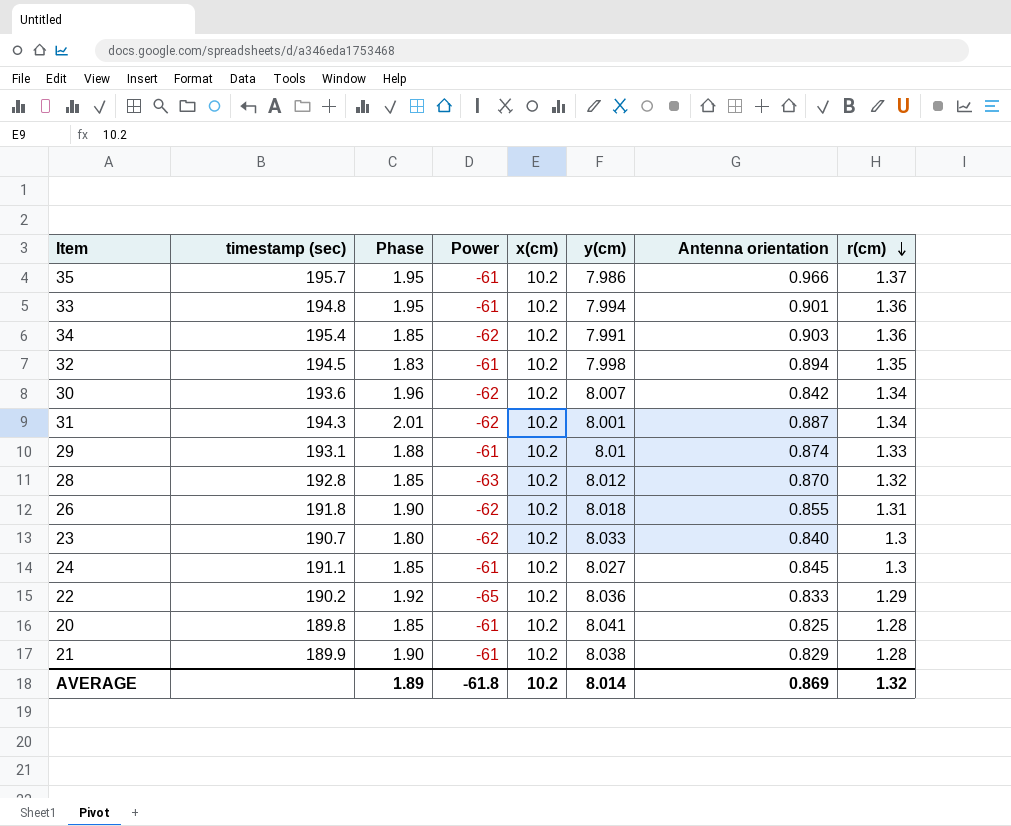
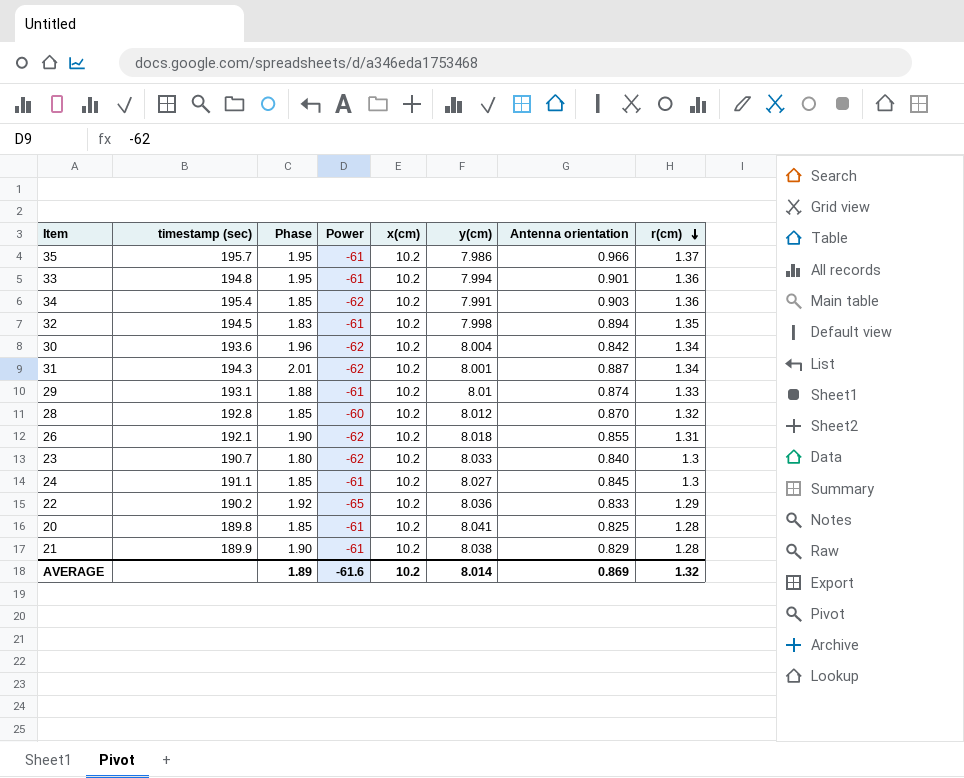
30 | y(cm): 8.007 -> 8.004
28 | Power: -63 -> -60
26 | timestamp (sec): 191.8 -> 192.1
AVERAGE | Power: -61.8 -> -61.6

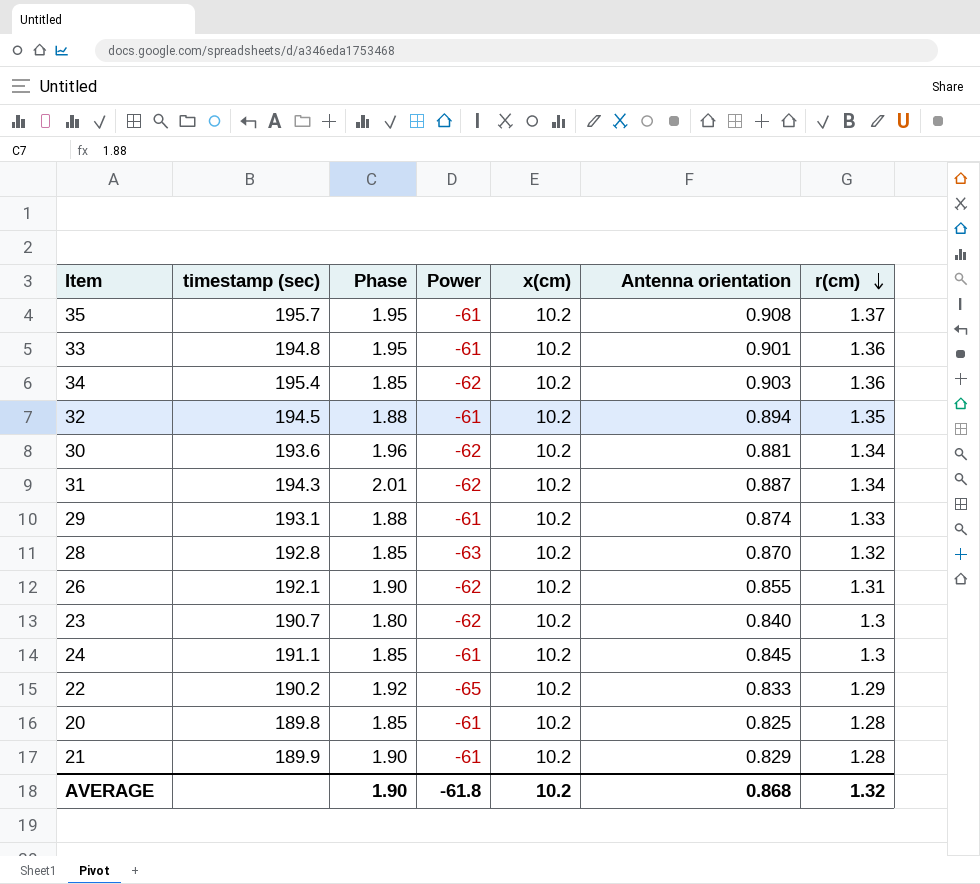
column y(cm) | position: 6 -> none
35 | Antenna orientation: 0.966 -> 0.908
32 | Phase: 1.83 -> 1.88
30 | Antenna orientation: 0.842 -> 0.881
28 | Power: -60 -> -63
AVERAGE | Phase: 1.89 -> 1.90
AVERAGE | Power: -61.6 -> -61.8
AVERAGE | Antenna orientation: 0.869 -> 0.868

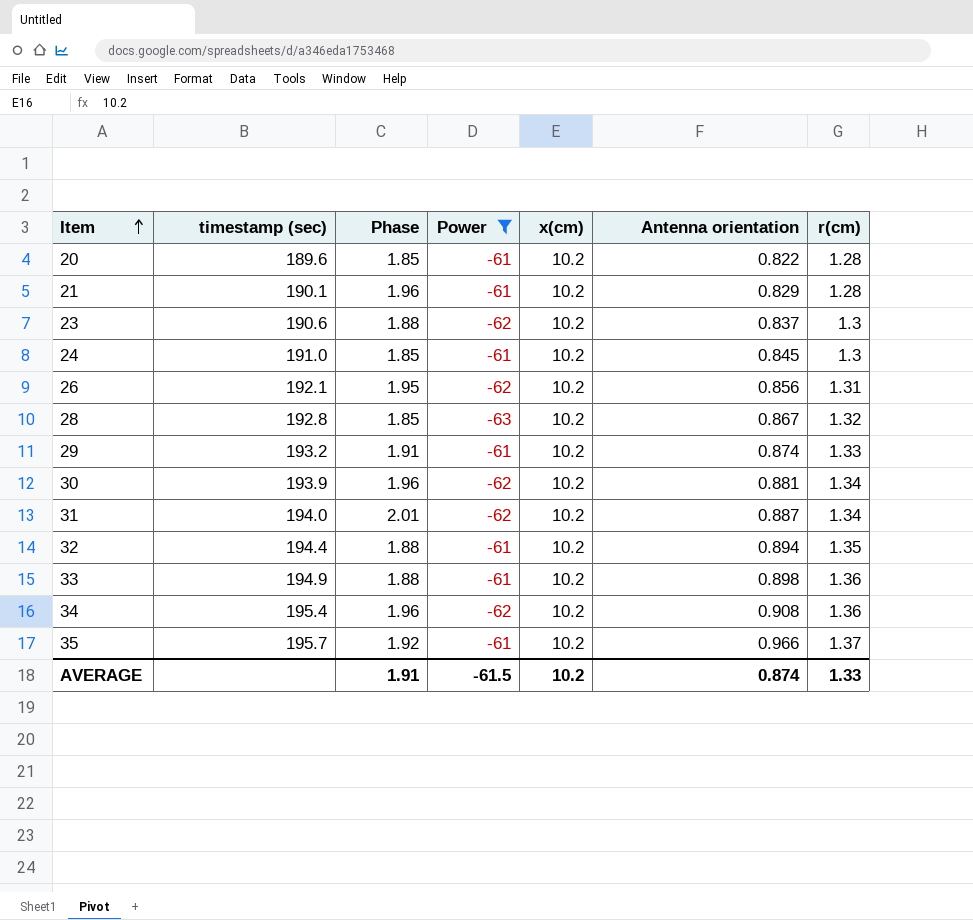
filter: none -> Power != -65
row order: r(cm) descending -> Item ascending
20 | timestamp (sec): 189.8 -> 189.6
20 | Antenna orientation: 0.825 -> 0.822
21 | timestamp (sec): 189.9 -> 190.1
21 | Phase: 1.90 -> 1.96
23 | timestamp (sec): 190.7 -> 190.6
23 | Phase: 1.80 -> 1.88
23 | Antenna orientation: 0.840 -> 0.837
24 | timestamp (sec): 191.1 -> 191.0
26 | Phase: 1.90 -> 1.95
26 | Antenna orientation: 0.855 -> 0.856
28 | Antenna orientation: 0.870 -> 0.867
29 | timestamp (sec): 193.1 -> 193.2
29 | Phase: 1.88 -> 1.91
30 | timestamp (sec): 193.6 -> 193.9
31 | timestamp (sec): 194.3 -> 194.0
32 | timestamp (sec): 194.5 -> 194.4
33 | timestamp (sec): 194.8 -> 194.9
33 | Phase: 1.95 -> 1.88
33 | Antenna orientation: 0.901 -> 0.898
34 | Phase: 1.85 -> 1.96
34 | Antenna orientation: 0.903 -> 0.908
35 | Phase: 1.95 -> 1.92
35 | Antenna orientation: 0.908 -> 0.966
AVERAGE | Phase: 1.90 -> 1.91
AVERAGE | Power: -61.8 -> -61.5
AVERAGE | Antenna orientation: 0.868 -> 0.874
AVERAGE | r(cm): 1.32 -> 1.33

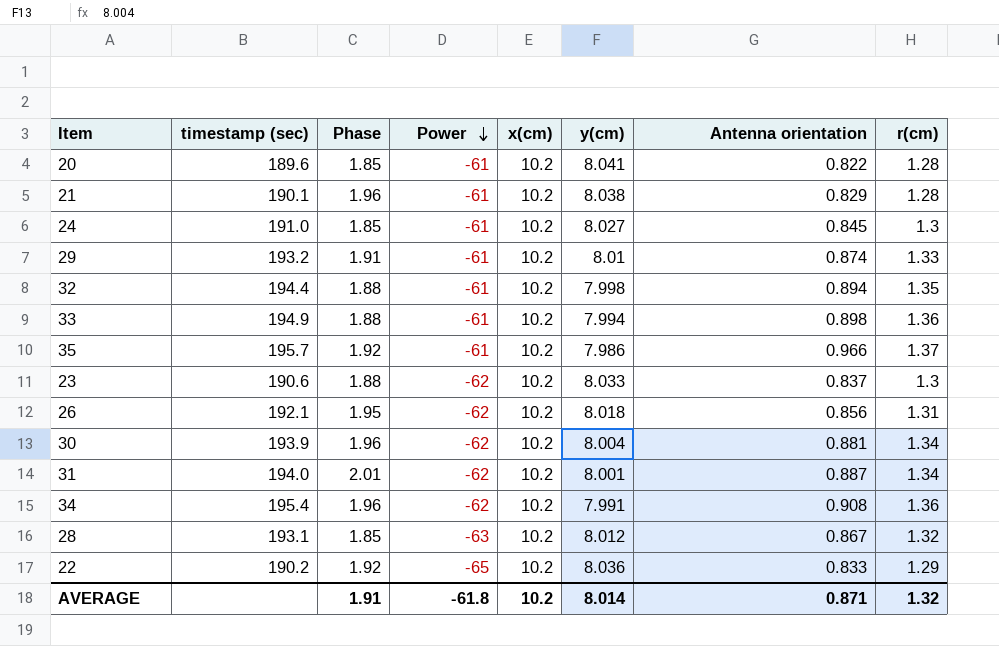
filter: Power != -65 -> none
row order: Item ascending -> Power descending
column y(cm) | position: none -> 6
28 | timestamp (sec): 192.8 -> 193.1
AVERAGE | Power: -61.5 -> -61.8
AVERAGE | Antenna orientation: 0.874 -> 0.871
AVERAGE | r(cm): 1.33 -> 1.32

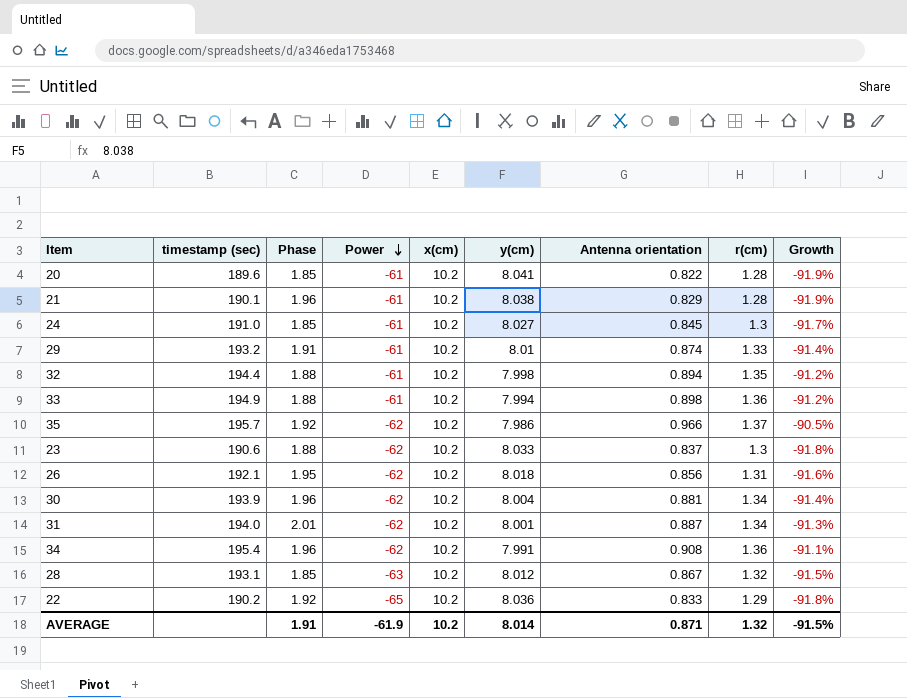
column Growth | formula: none -> ([Antenna orientation] - [x(cm)]) / [x(cm)]
35 | Power: -61 -> -62
AVERAGE | Power: -61.8 -> -61.9

